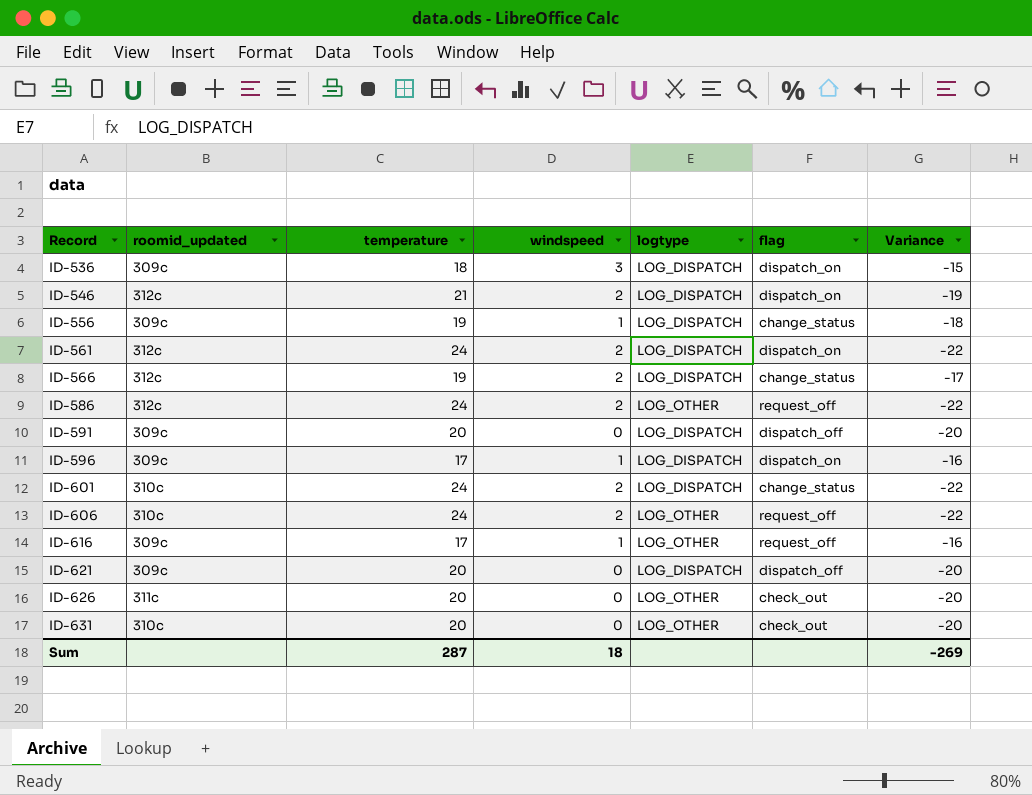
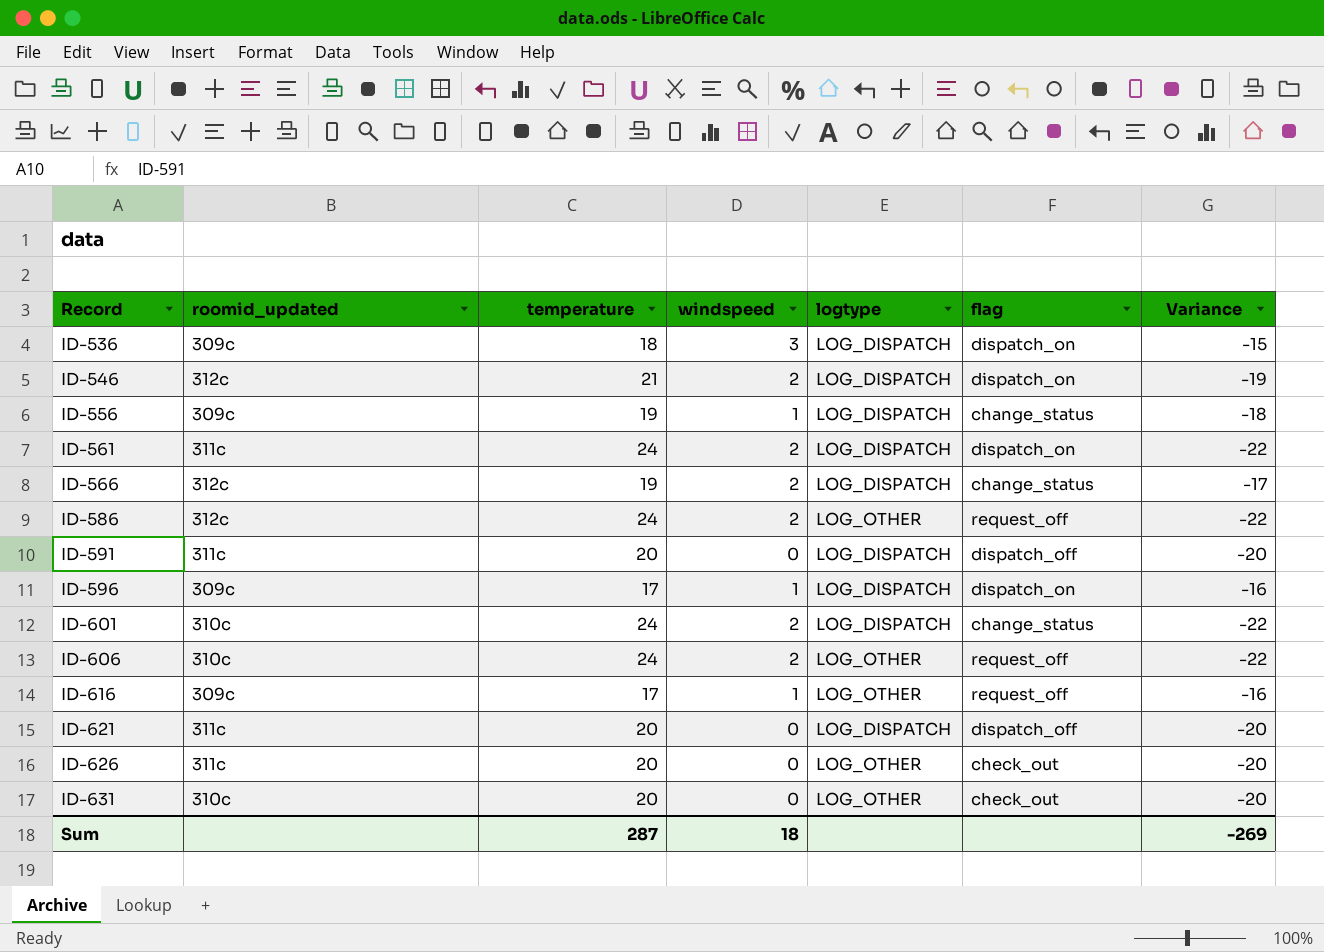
ID-561 | roomid_updated: 312c -> 311c
ID-591 | roomid_updated: 309c -> 311c
ID-621 | roomid_updated: 309c -> 311c

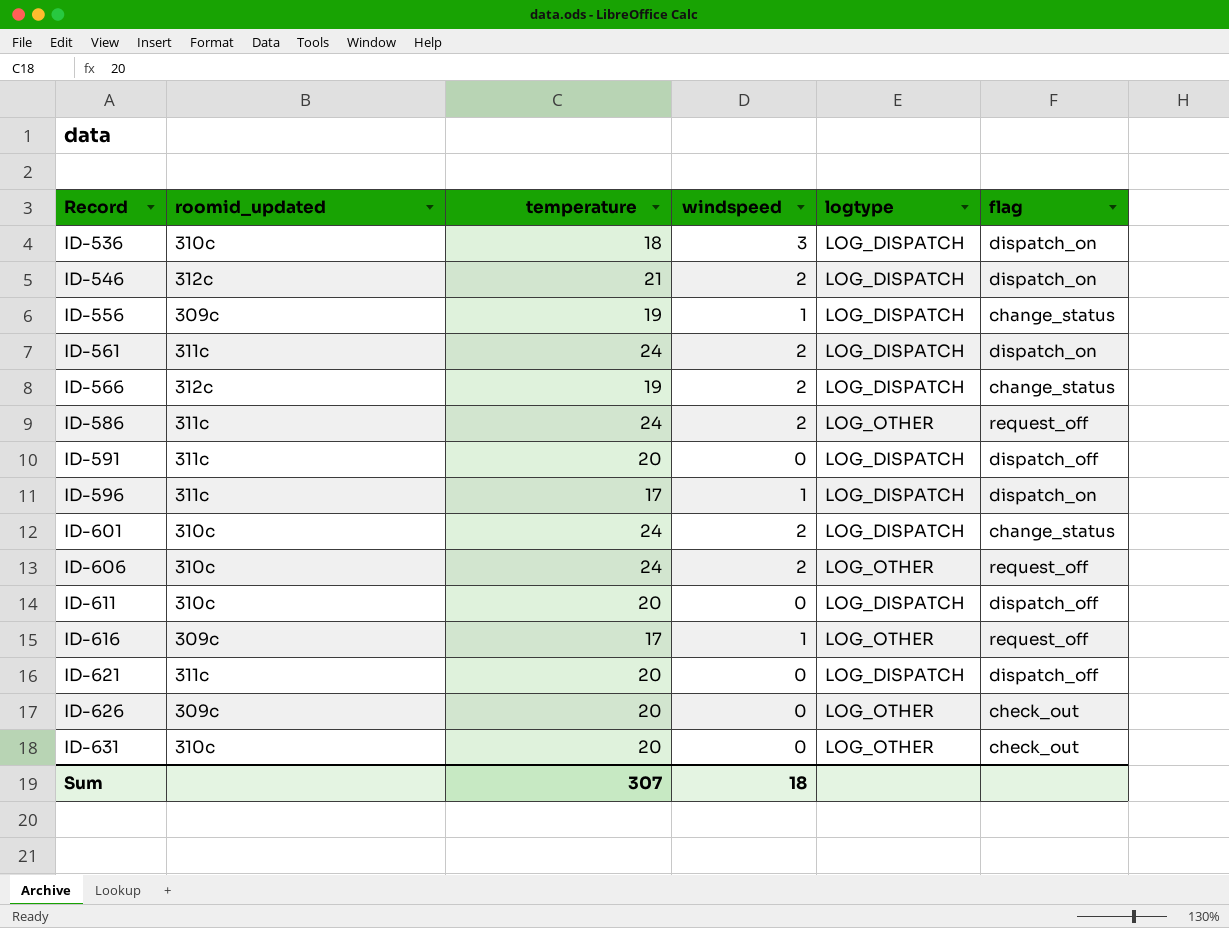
column Variance | formula: [windspeed] - [temperature] -> none
ID-536 | roomid_updated: 309c -> 310c
ID-586 | roomid_updated: 312c -> 311c
ID-596 | roomid_updated: 309c -> 311c
row ID-611: none -> 310c | 20 | 0 | LOG_DISPATCH | dispatch_off
ID-626 | roomid_updated: 311c -> 309c
Sum | temperature: 287 -> 307

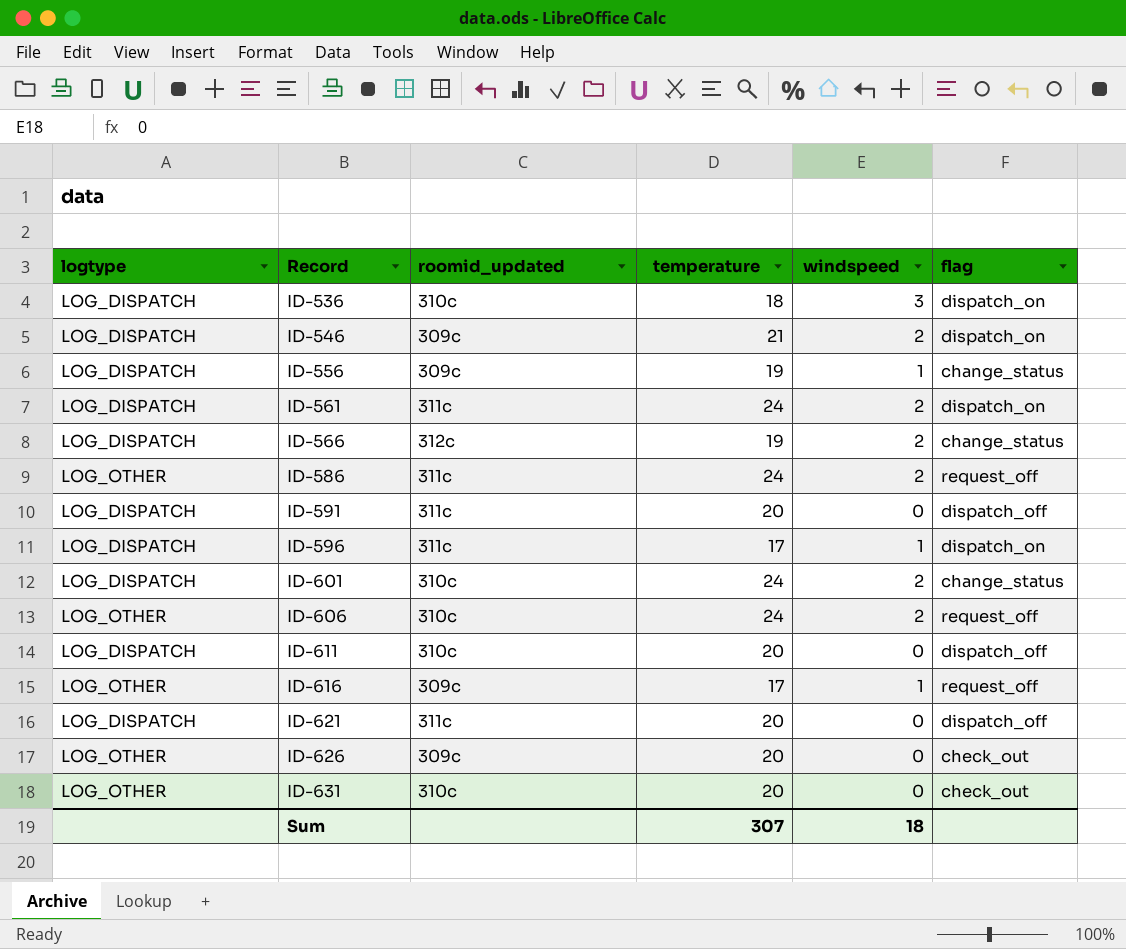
column logtype | position: 5 -> 1
ID-546 | roomid_updated: 312c -> 309c

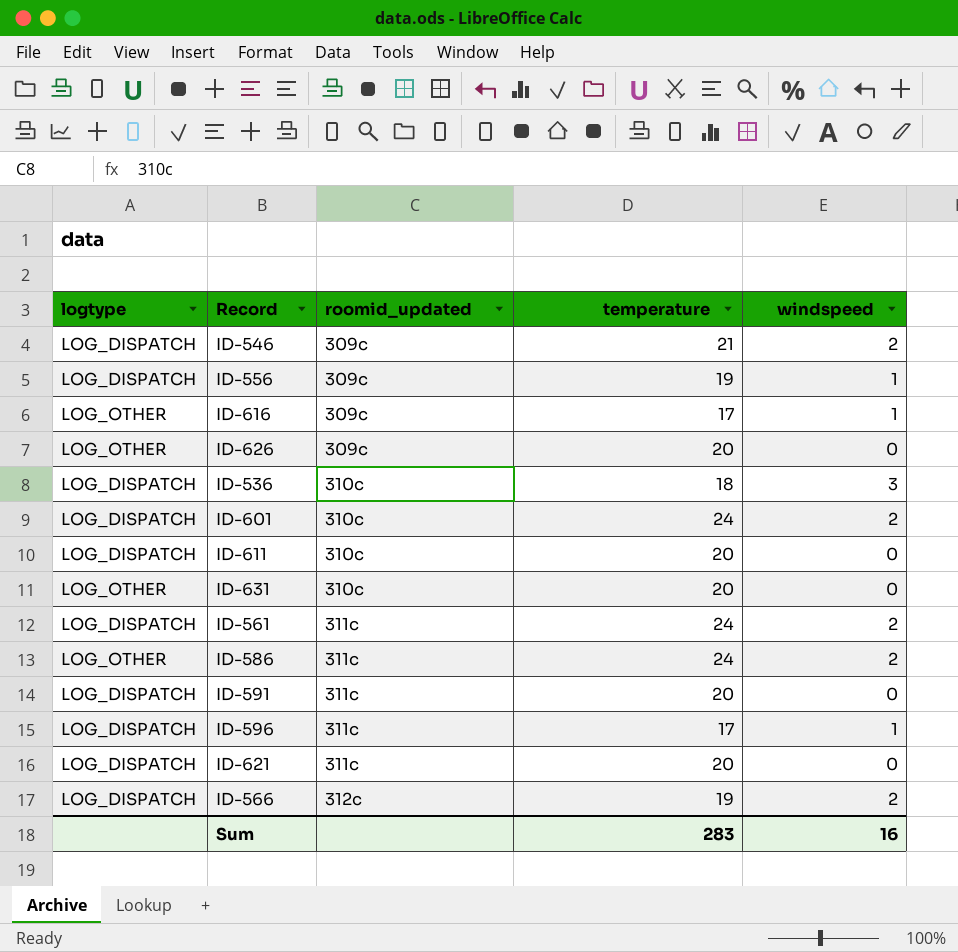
row order: Record ascending -> roomid_updated ascending
column flag | position: 6 -> none
row ID-606: LOG_OTHER | 310c | 24 | 2 | request_off -> none
Sum | temperature: 307 -> 283
Sum | windspeed: 18 -> 16

